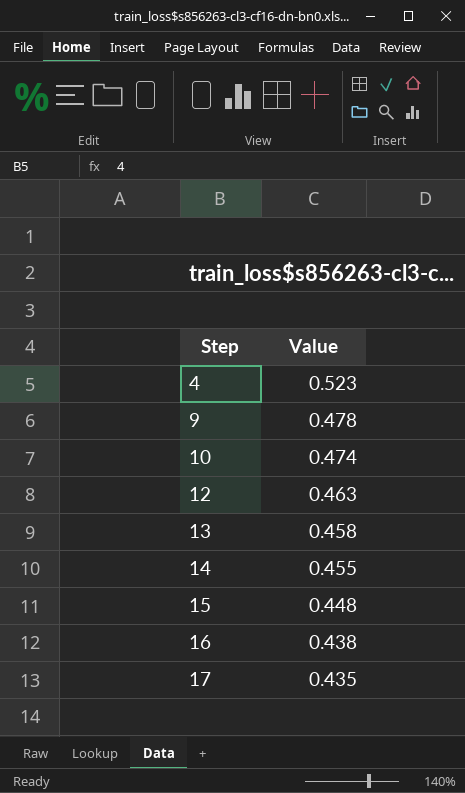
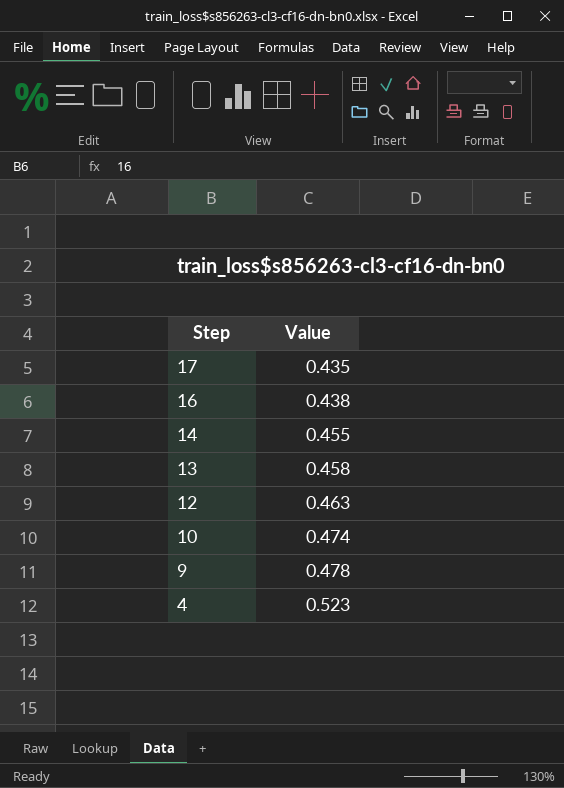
row order: Step ascending -> Step descending
row 15: 0.448 -> none

